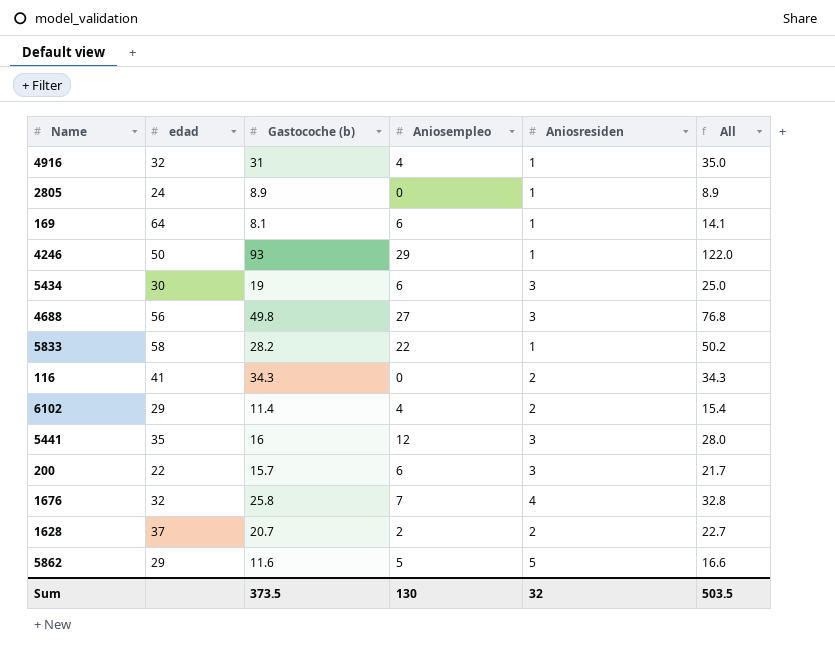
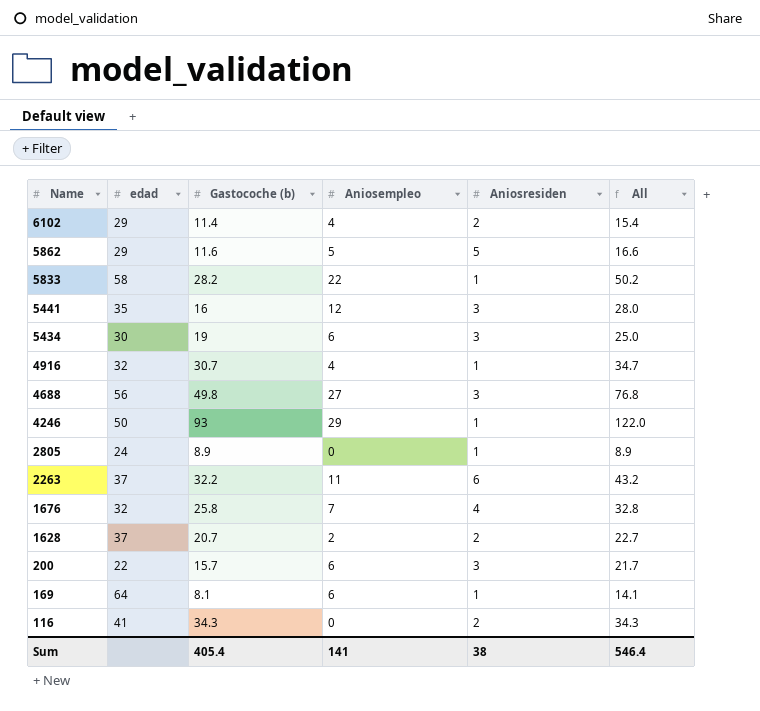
row order: none -> Name descending
4916 | Gastocoche (b): 31 -> 30.7
4916 | All: 35.0 -> 34.7
row 2263: none -> 37 | 32.2 | 11 | 6 | 43.2
Sum | Gastocoche (b): 373.5 -> 405.4
Sum | Aniosempleo: 130 -> 141
Sum | Aniosresiden: 32 -> 38
Sum | All: 503.5 -> 546.4

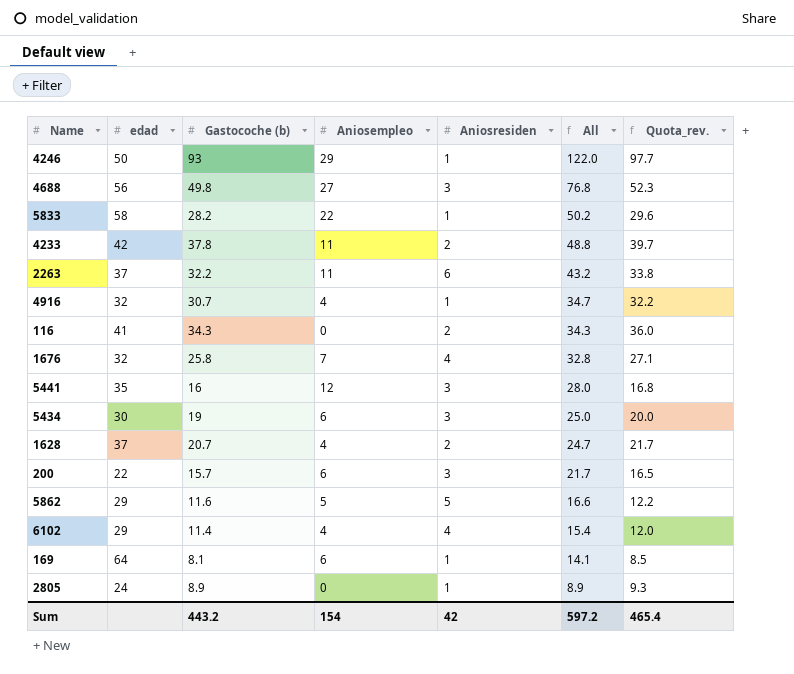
row order: Name descending -> All descending
column Quota_rev. | formula: none -> [Gastocoche (b)] * 1.05
row 4233: none -> 42 | 37.8 | 11 | 2 | 48.8 | 39.7
1628 | Aniosempleo: 2 -> 4
1628 | All: 22.7 -> 24.7
6102 | Aniosresiden: 2 -> 4
Sum | Gastocoche (b): 405.4 -> 443.2
Sum | Aniosempleo: 141 -> 154
Sum | Aniosresiden: 38 -> 42
Sum | All: 546.4 -> 597.2

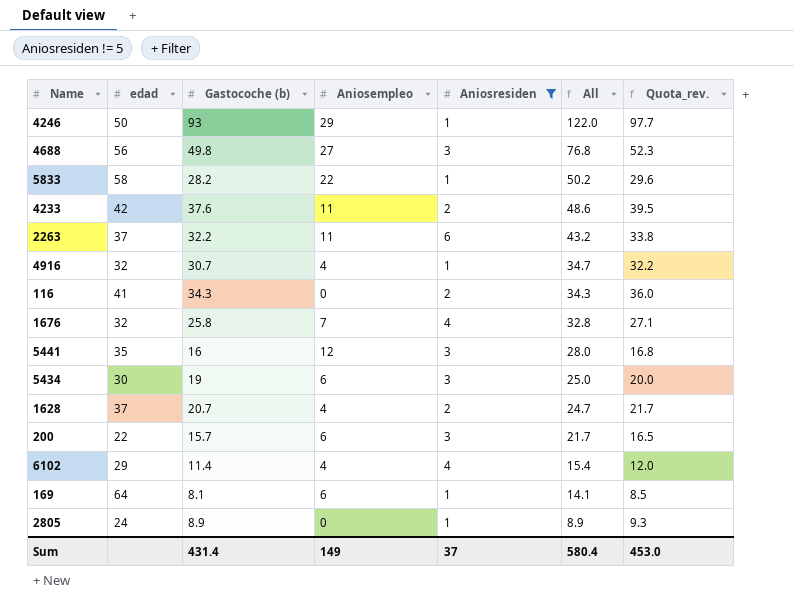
filter: none -> Aniosresiden != 5
4233 | Gastocoche (b): 37.8 -> 37.6
4233 | All: 48.8 -> 48.6
4233 | Quota_rev.: 39.7 -> 39.5
Sum | Gastocoche (b): 443.2 -> 431.4
Sum | Aniosempleo: 154 -> 149
Sum | Aniosresiden: 42 -> 37
Sum | All: 597.2 -> 580.4
Sum | Quota_rev.: 465.4 -> 453.0

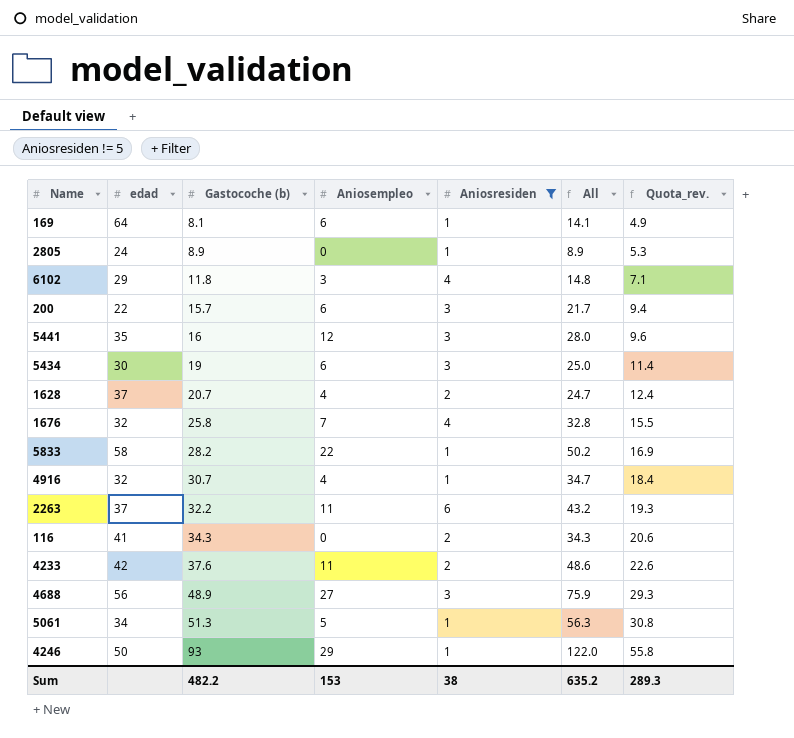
row order: All descending -> Gastocoche (b) ascending
column Quota_rev. | formula: [Gastocoche (b)] * 1.05 -> [Gastocoche (b)] * 0.6
6102 | Gastocoche (b): 11.4 -> 11.8
6102 | Aniosempleo: 4 -> 3
6102 | All: 15.4 -> 14.8
4688 | Gastocoche (b): 49.8 -> 48.9
4688 | All: 76.8 -> 75.9
row 5061: none -> 34 | 51.3 | 5 | 1 | 56.3 | 30.8
Sum | Gastocoche (b): 431.4 -> 482.2
Sum | Aniosempleo: 149 -> 153
Sum | Aniosresiden: 37 -> 38
Sum | All: 580.4 -> 635.2
Sum | Quota_rev.: 453.0 -> 289.3

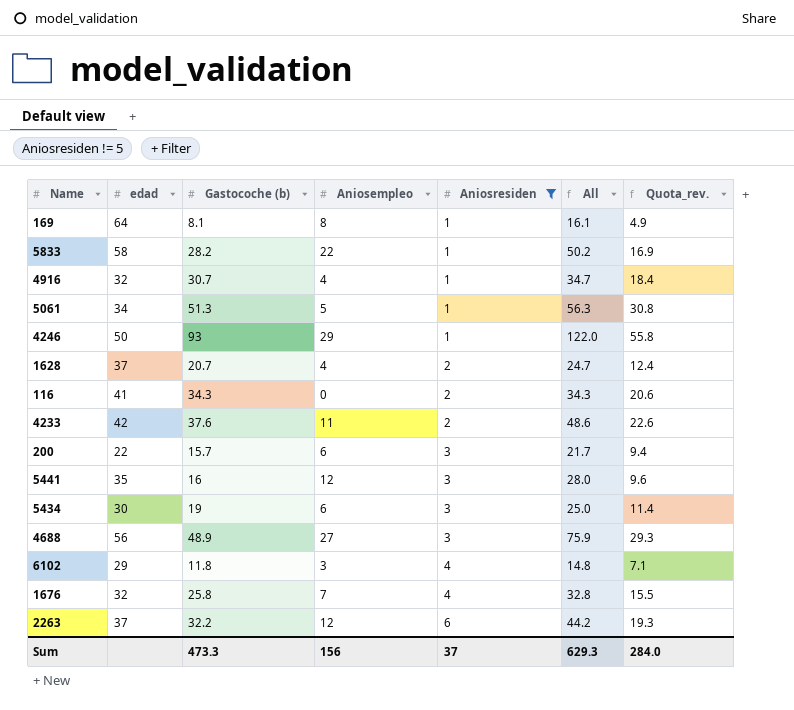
row order: Gastocoche (b) ascending -> Aniosresiden ascending
row 2805: 24 | 8.9 | 0 | 1 | 8.9 | 5.3 -> none
169 | Aniosempleo: 6 -> 8
169 | All: 14.1 -> 16.1
2263 | Aniosempleo: 11 -> 12
2263 | All: 43.2 -> 44.2
Sum | Gastocoche (b): 482.2 -> 473.3
Sum | Aniosempleo: 153 -> 156
Sum | Aniosresiden: 38 -> 37
Sum | All: 635.2 -> 629.3
Sum | Quota_rev.: 289.3 -> 284.0

